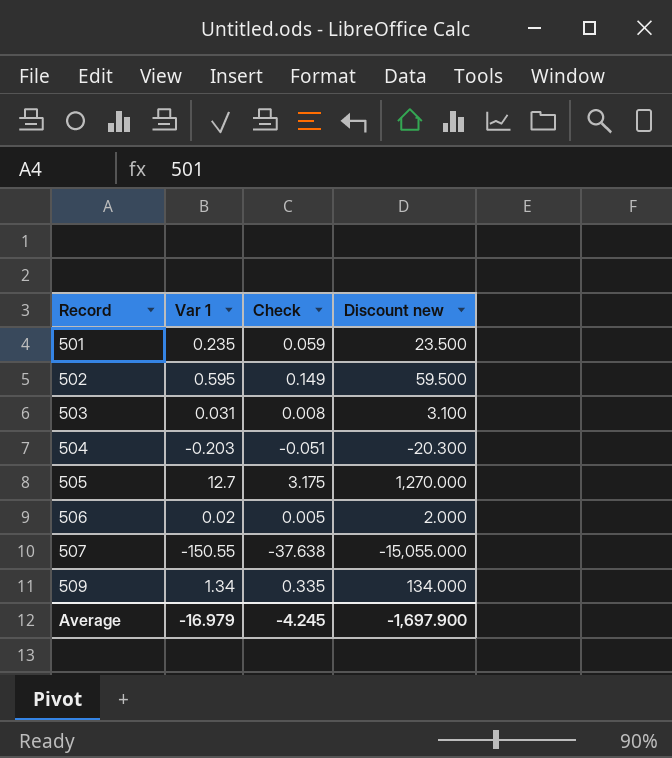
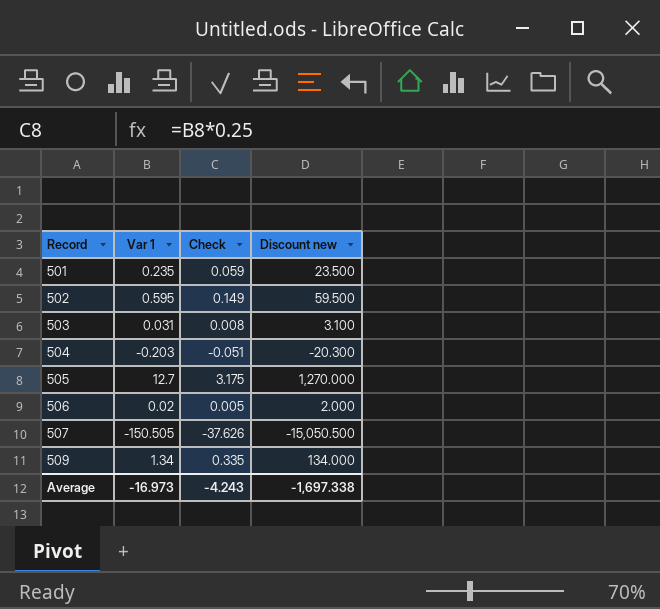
507 | Var 1: -150.55 -> -150.505
507 | Check: -37.638 -> -37.626
507 | Discount new: -15,055.000 -> -15,050.500
Average | Var 1: -16.979 -> -16.973
Average | Check: -4.245 -> -4.243
Average | Discount new: -1,697.900 -> -1,697.338

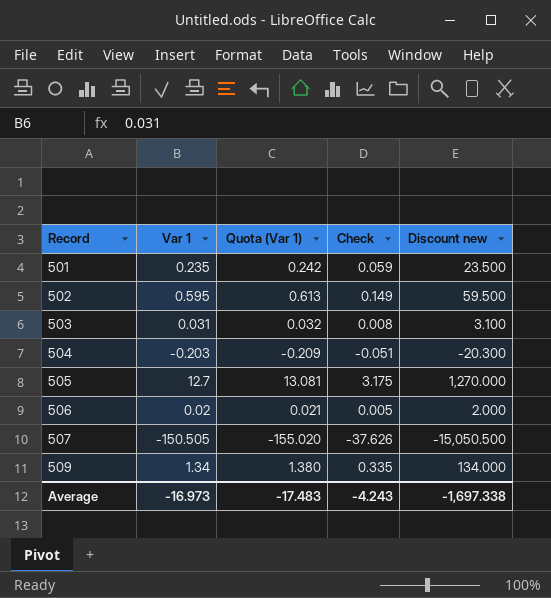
column Quota (Var 1) | formula: none -> [Var 1] * 1.03

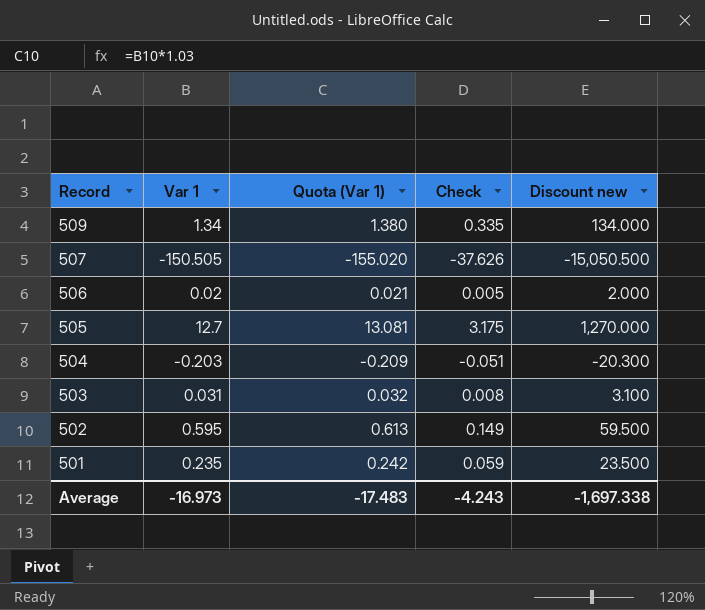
row order: Record ascending -> Record descending

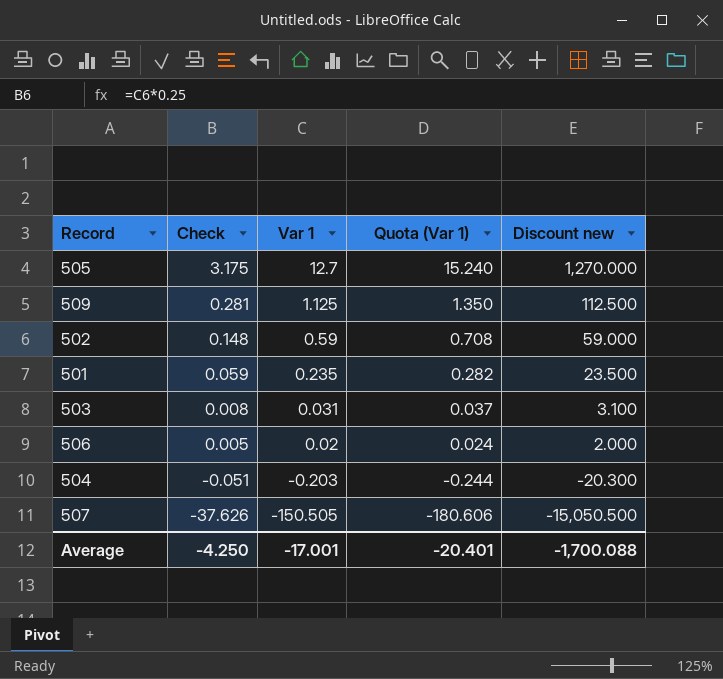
row order: Record descending -> Check descending
column Check | position: 4 -> 2
column Quota (Var 1) | formula: [Var 1] * 1.03 -> [Var 1] * 1.2
509 | Check: 0.335 -> 0.281
509 | Var 1: 1.34 -> 1.125
509 | Discount new: 134.000 -> 112.500
502 | Check: 0.149 -> 0.148
502 | Var 1: 0.595 -> 0.59
502 | Discount new: 59.500 -> 59.000
Average | Check: -4.243 -> -4.250
Average | Var 1: -16.973 -> -17.001
Average | Quota (Var 1): -17.483 -> -20.401
Average | Discount new: -1,697.338 -> -1,700.088

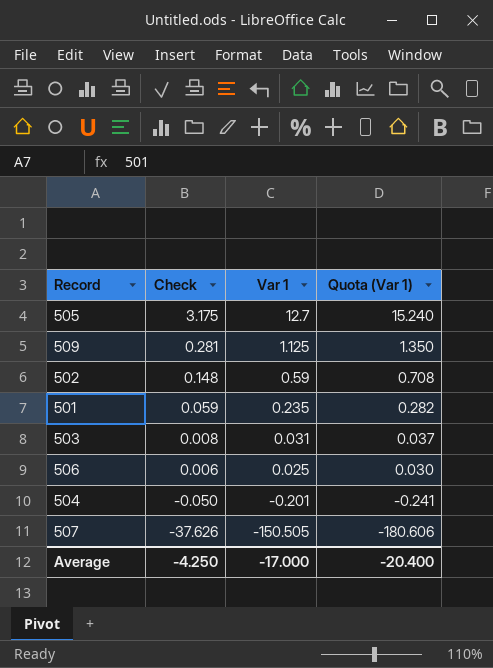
column Discount new | formula: [Var 1] * 100 -> none
506 | Check: 0.005 -> 0.006
506 | Var 1: 0.02 -> 0.025
506 | Quota (Var 1): 0.024 -> 0.030
504 | Check: -0.051 -> -0.050
504 | Var 1: -0.203 -> -0.201
504 | Quota (Var 1): -0.244 -> -0.241
Average | Var 1: -17.001 -> -17.000
Average | Quota (Var 1): -20.401 -> -20.400

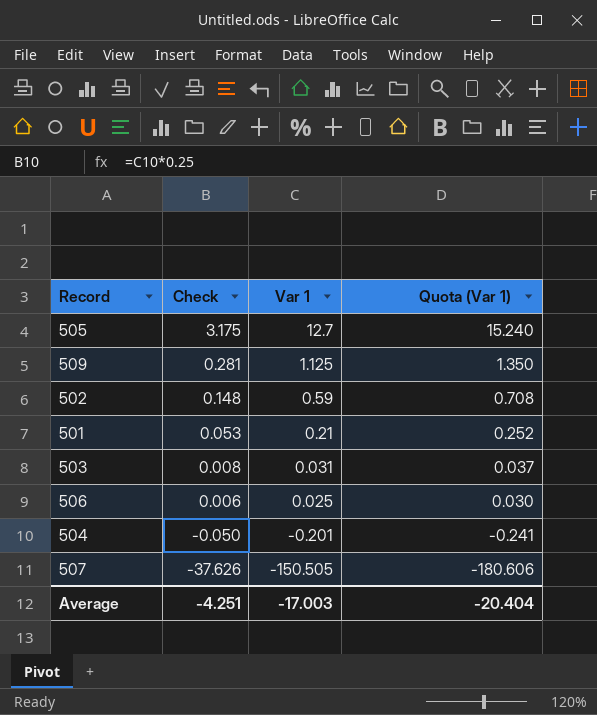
501 | Check: 0.059 -> 0.053
501 | Var 1: 0.235 -> 0.21
501 | Quota (Var 1): 0.282 -> 0.252
Average | Check: -4.250 -> -4.251
Average | Var 1: -17.000 -> -17.003
Average | Quota (Var 1): -20.400 -> -20.404

